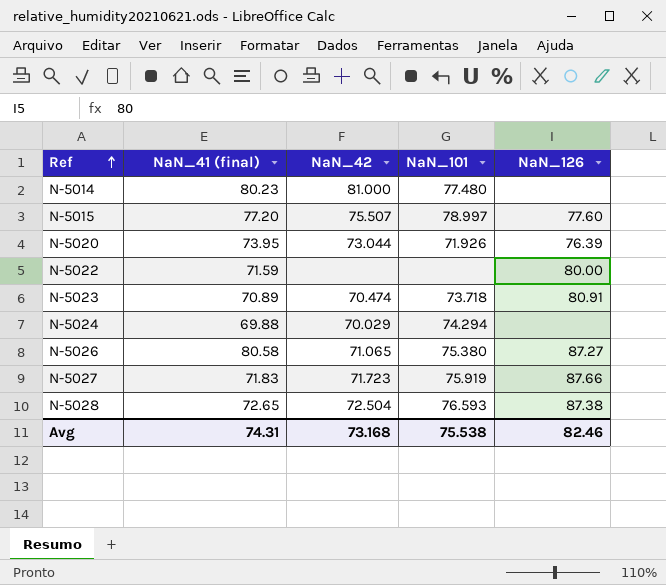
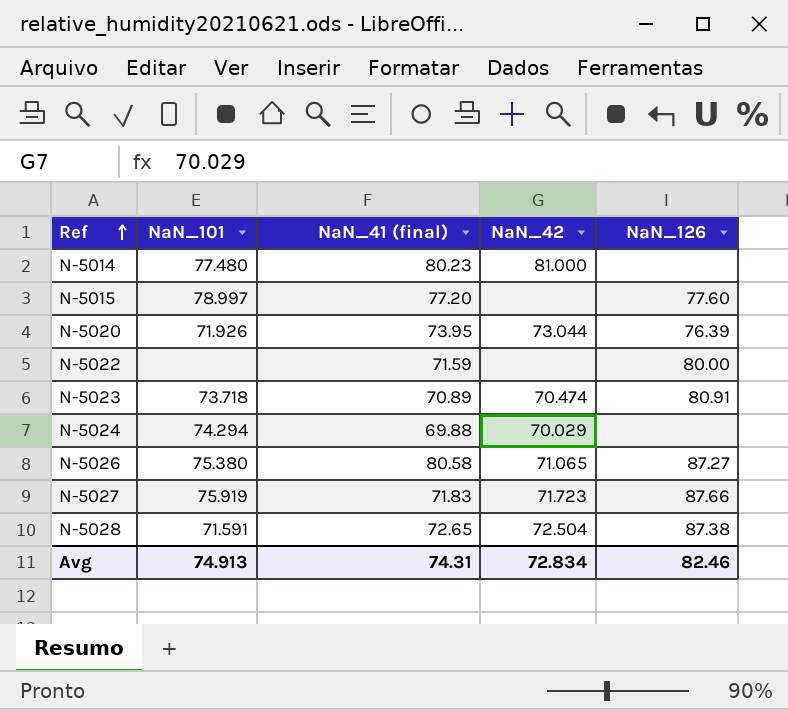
column NaN_101 | position: 4 -> 2
N-5015 | NaN_42: 75.507 -> none
N-5028 | NaN_101: 76.593 -> 71.591
Avg | NaN_101: 75.538 -> 74.913
Avg | NaN_42: 73.168 -> 72.834

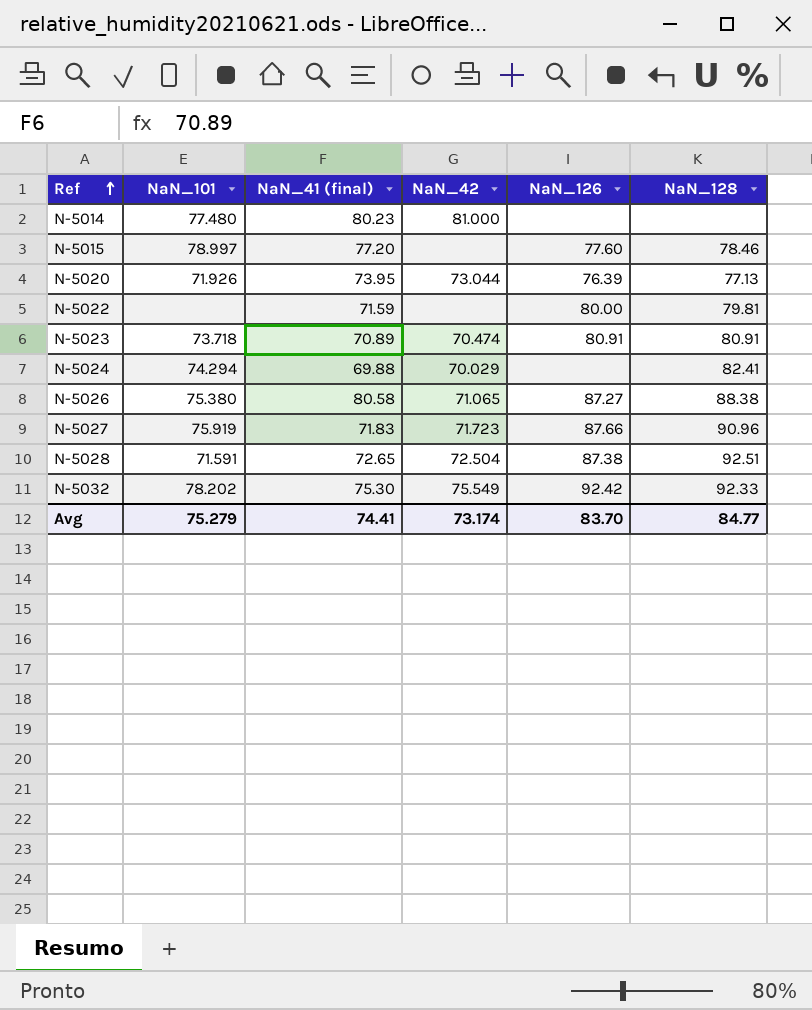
column NaN_128 | position: none -> 6
row N-5032: none -> 78.202 | 75.30 | 75.549 | 92.42 | 92.33
Avg | NaN_101: 74.913 -> 75.279
Avg | NaN_41 (final): 74.31 -> 74.41
Avg | NaN_42: 72.834 -> 73.174
Avg | NaN_126: 82.46 -> 83.70

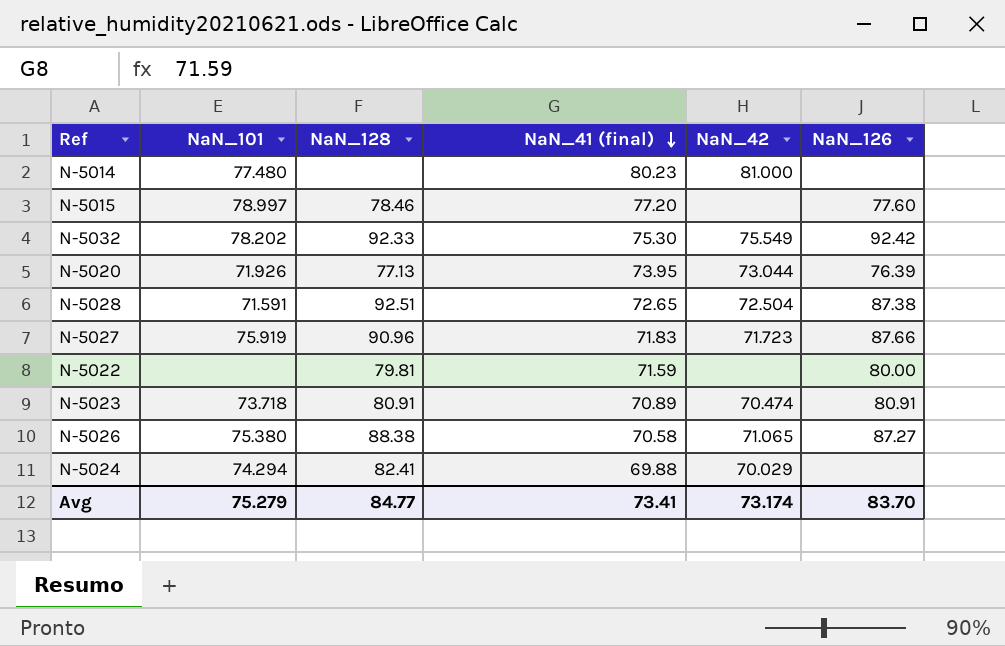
row order: Ref ascending -> NaN_41 (final) descending
column NaN_128 | position: 6 -> 3
N-5026 | NaN_41 (final): 80.58 -> 70.58
Avg | NaN_41 (final): 74.41 -> 73.41

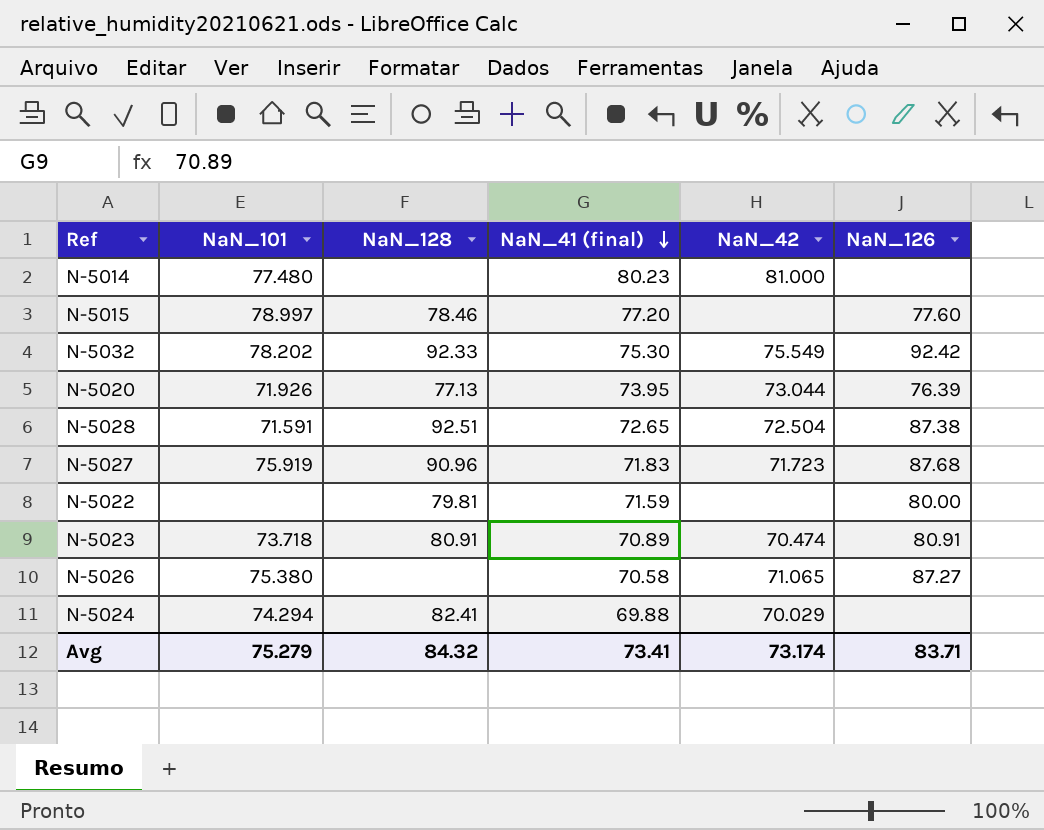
N-5027 | NaN_126: 87.66 -> 87.68
N-5026 | NaN_128: 88.38 -> none
Avg | NaN_128: 84.77 -> 84.32
Avg | NaN_126: 83.70 -> 83.71

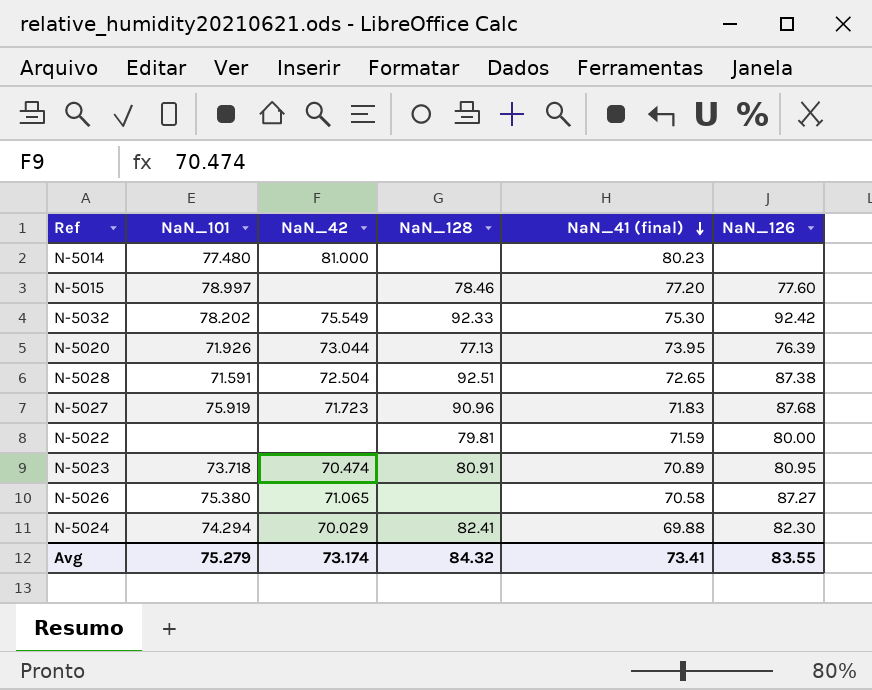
column NaN_42 | position: 5 -> 3
N-5023 | NaN_126: 80.91 -> 80.95
N-5024 | NaN_126: none -> 82.30
Avg | NaN_126: 83.71 -> 83.55

